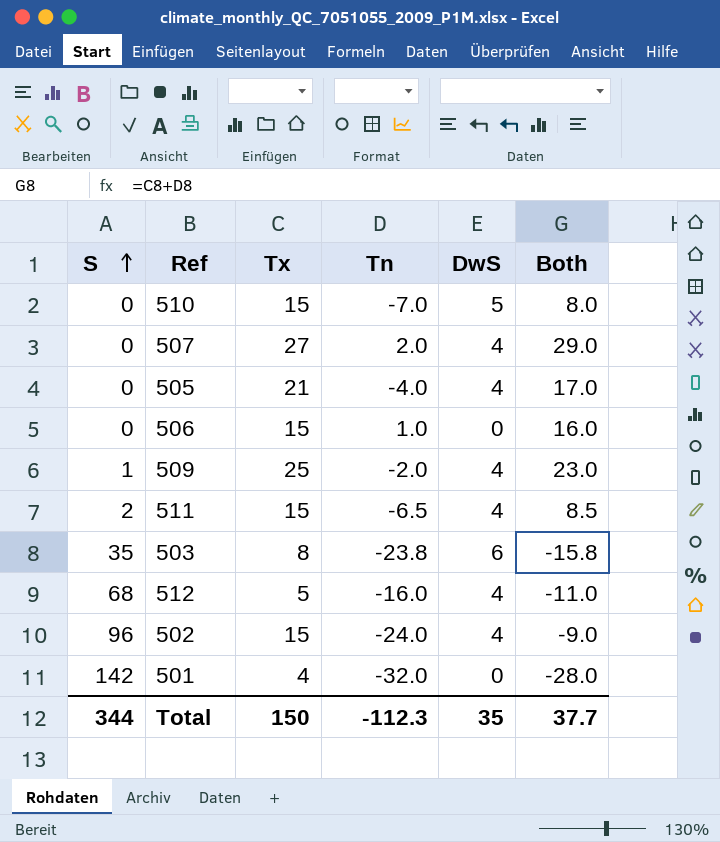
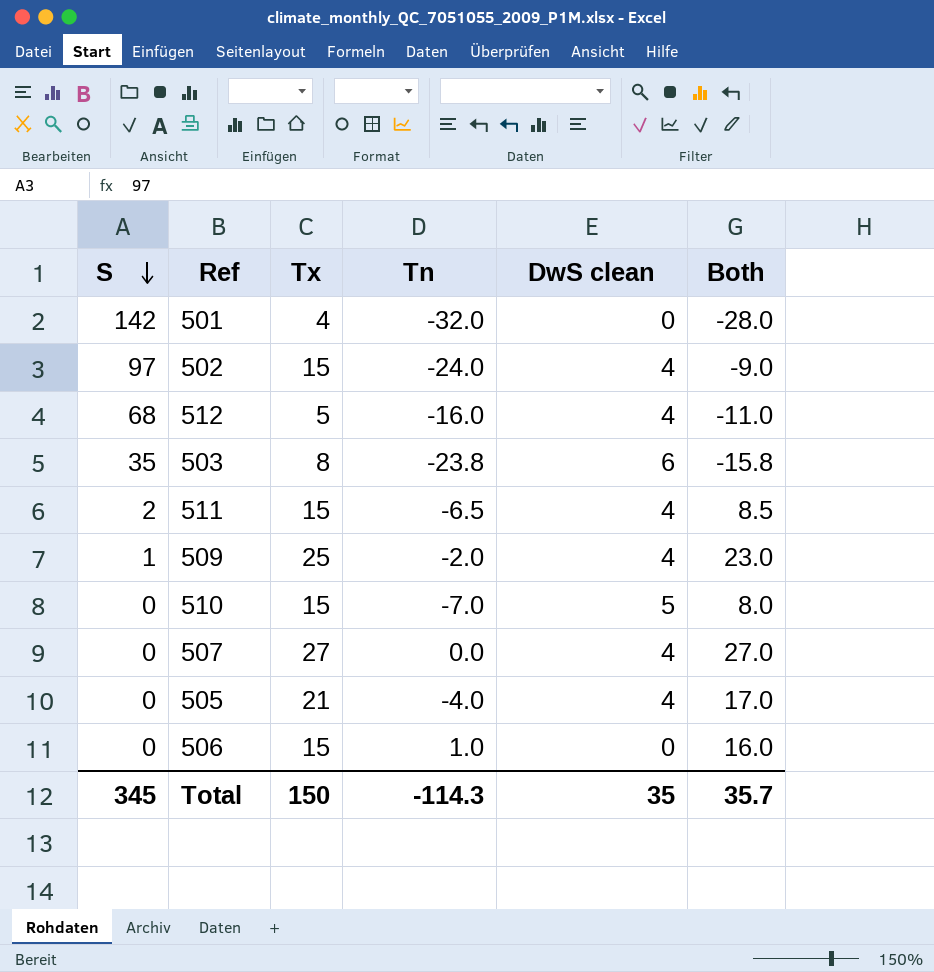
row order: S ascending -> S descending
column name: DwS -> DwS clean
502 | S: 96 -> 97
507 | Tn: 2.0 -> 0.0
507 | Both: 29.0 -> 27.0
Total | S: 344 -> 345
Total | Tn: -112.3 -> -114.3
Total | Both: 37.7 -> 35.7

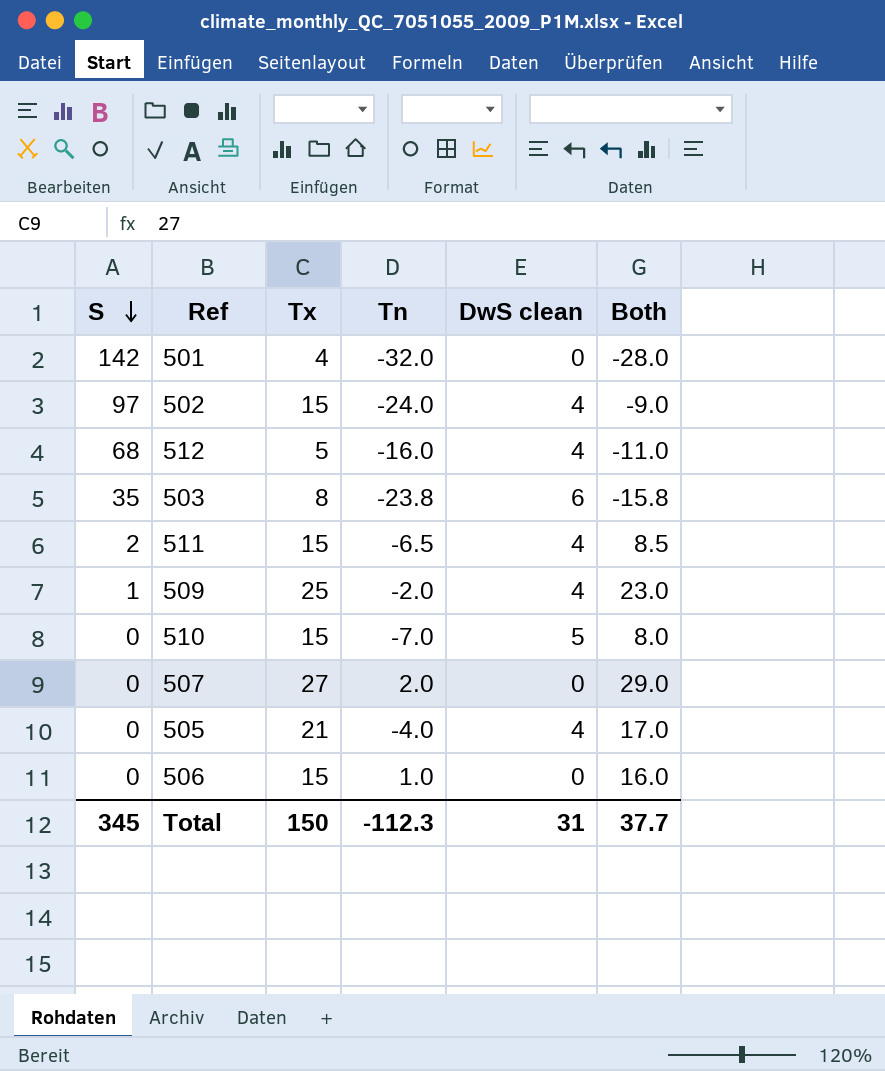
507 | Tn: 0.0 -> 2.0
507 | DwS clean: 4 -> 0
507 | Both: 27.0 -> 29.0
Total | Tn: -114.3 -> -112.3
Total | DwS clean: 35 -> 31
Total | Both: 35.7 -> 37.7

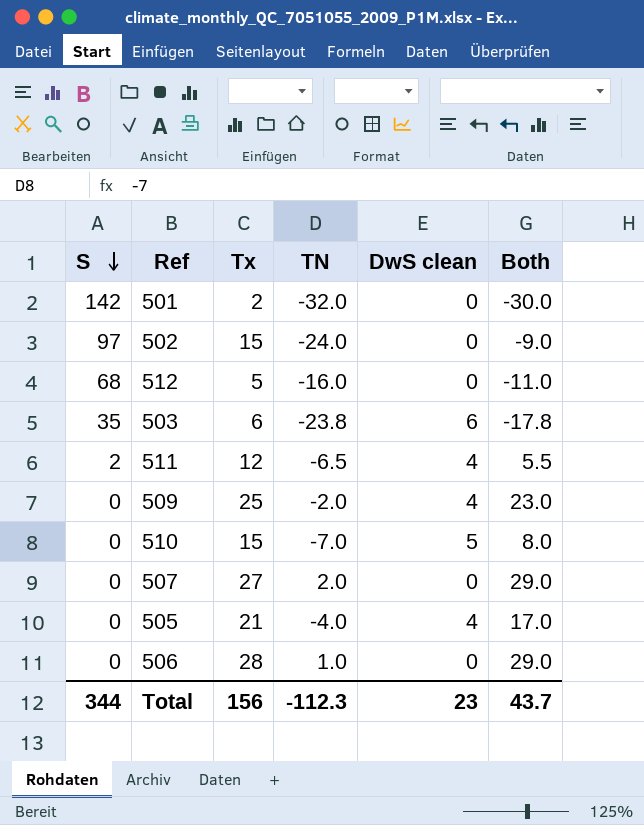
column name: Tn -> TN
501 | Tx: 4 -> 2
501 | Both: -28.0 -> -30.0
502 | DwS clean: 4 -> 0
512 | DwS clean: 4 -> 0
503 | Tx: 8 -> 6
503 | Both: -15.8 -> -17.8
511 | Tx: 15 -> 12
511 | Both: 8.5 -> 5.5
509 | S: 1 -> 0
506 | Tx: 15 -> 28
506 | Both: 16.0 -> 29.0
Total | S: 345 -> 344
Total | Tx: 150 -> 156
Total | DwS clean: 31 -> 23
Total | Both: 37.7 -> 43.7

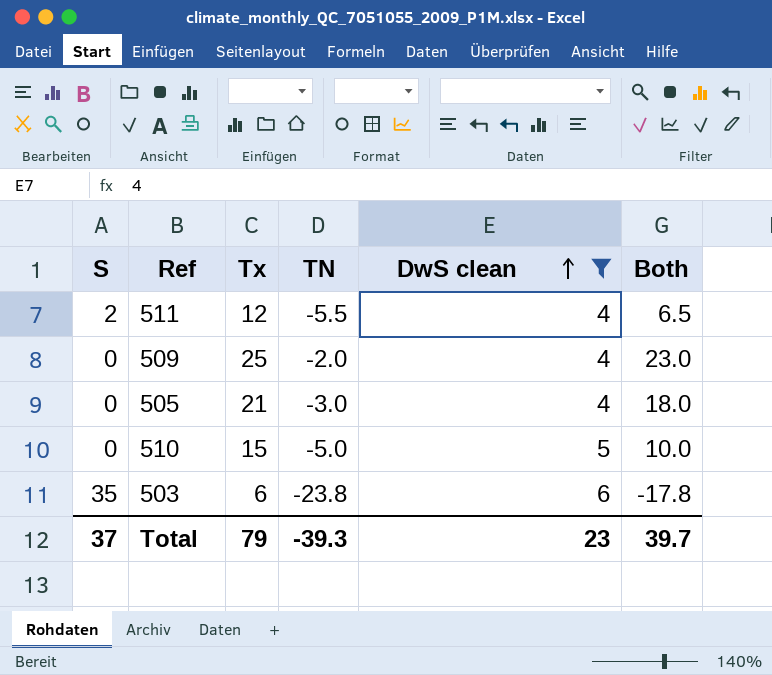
filter: none -> DwS clean != 0
row order: S descending -> DwS clean ascending
511 | TN: -6.5 -> -5.5
511 | Both: 5.5 -> 6.5
505 | TN: -4.0 -> -3.0
505 | Both: 17.0 -> 18.0
510 | TN: -7.0 -> -5.0
510 | Both: 8.0 -> 10.0
Total | S: 344 -> 37
Total | Tx: 156 -> 79
Total | TN: -112.3 -> -39.3
Total | Both: 43.7 -> 39.7

